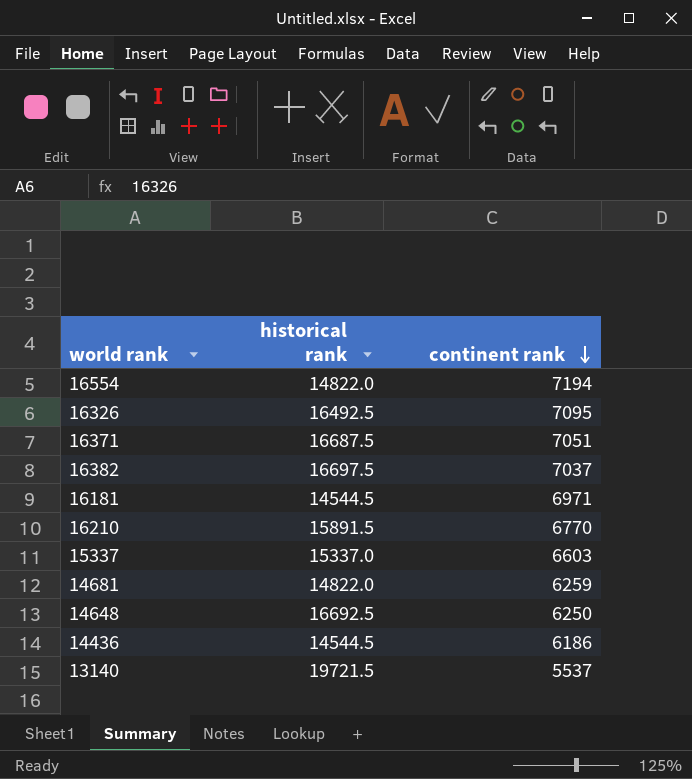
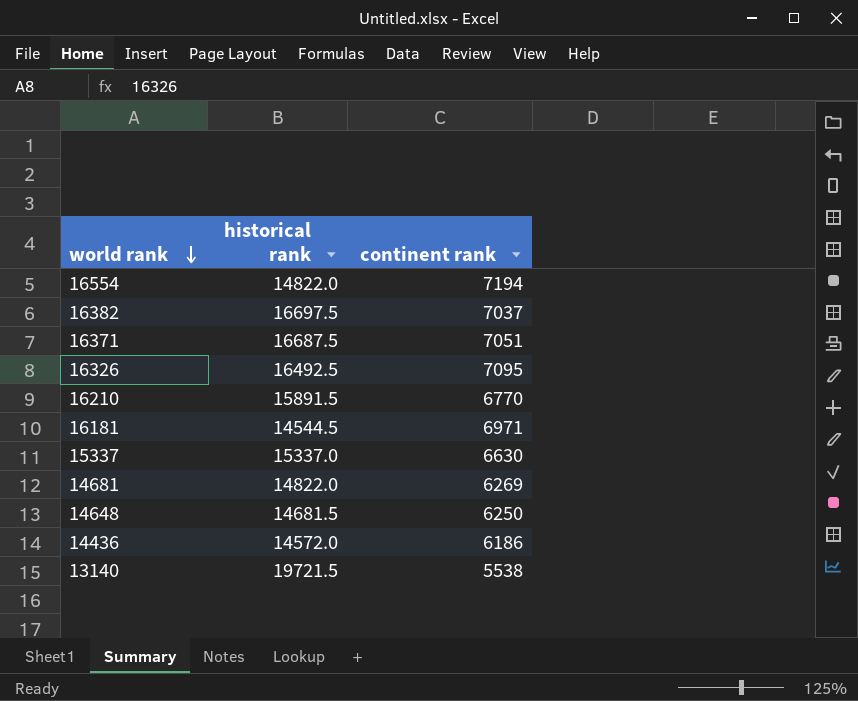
row order: continent rank descending -> world rank descending
15337 | continent rank: 6603 -> 6630
14681 | continent rank: 6259 -> 6269
14648 | historical rank: 16692.5 -> 14681.5
14436 | historical rank: 14544.5 -> 14572.0
13140 | continent rank: 5537 -> 5538

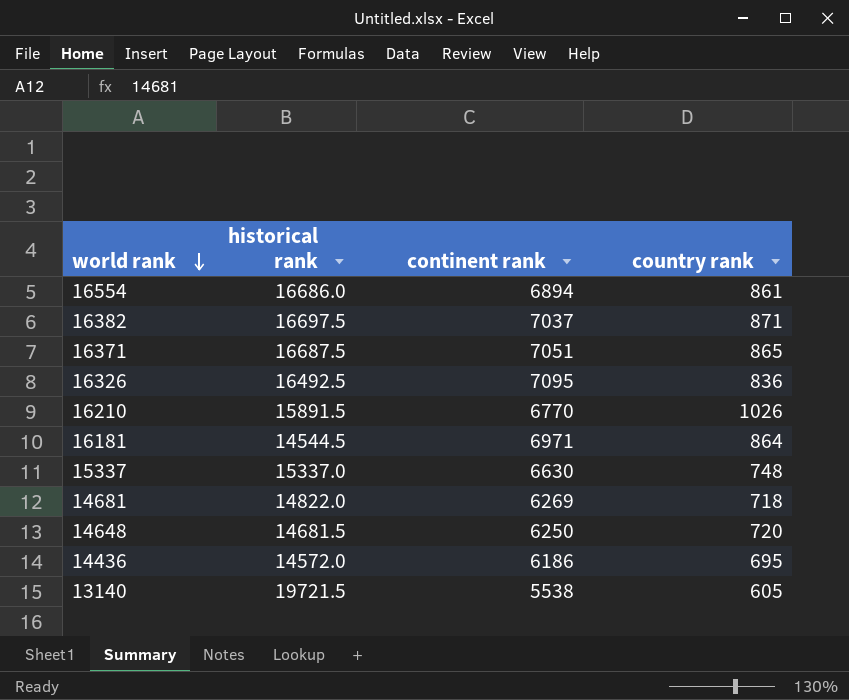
column country rank | position: none -> 4
16554 | historical rank: 14822.0 -> 16686.0
16554 | continent rank: 7194 -> 6894

